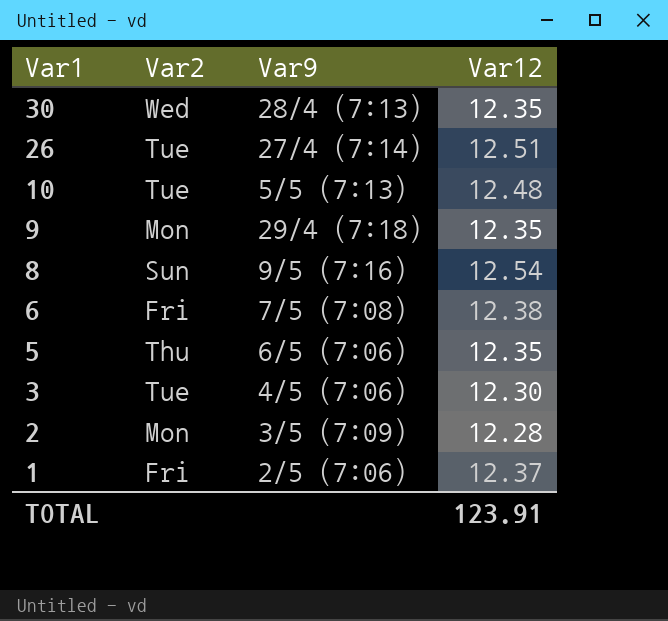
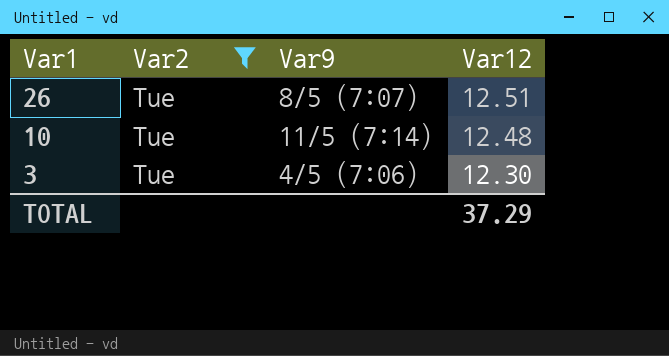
filter: none -> Var2 = Tue
26 | Var9: 27/4 (7:14) -> 8/5 (7:07)
10 | Var9: 5/5 (7:13) -> 11/5 (7:14)
TOTAL | Var12: 123.91 -> 37.29

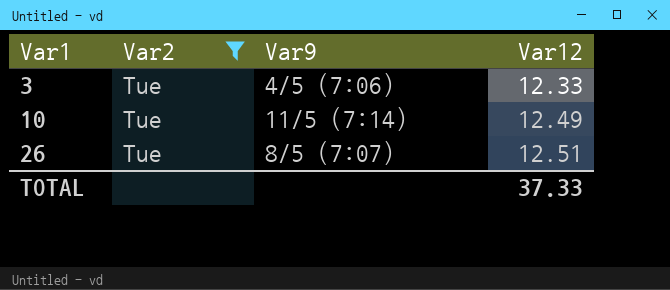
row order: Var1 descending -> Var1 ascending
3 | Var12: 12.30 -> 12.33
10 | Var12: 12.48 -> 12.49
TOTAL | Var12: 37.29 -> 37.33

